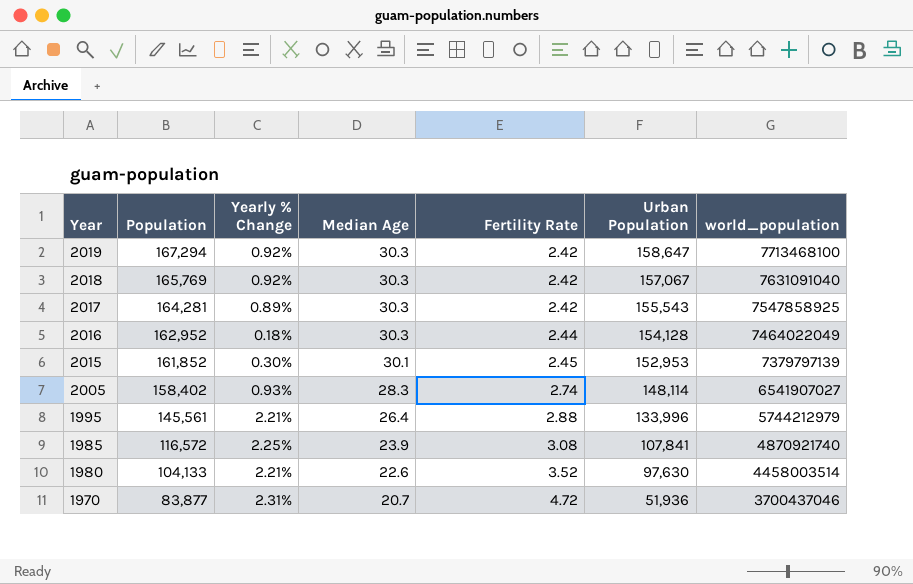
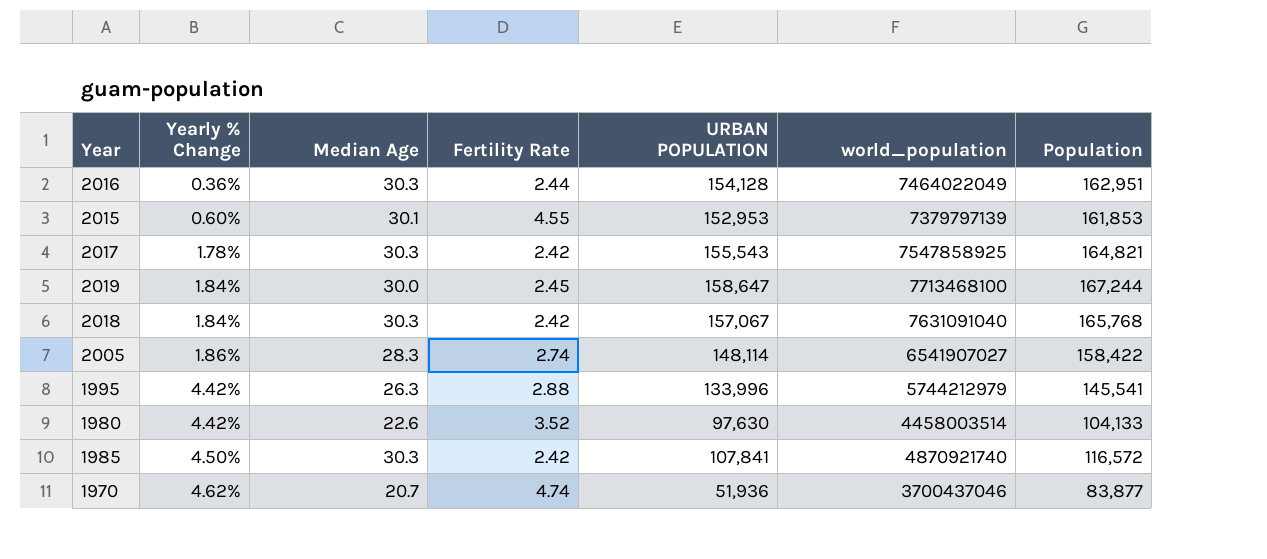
row order: Year descending -> Yearly % Change ascending
column name: Urban Population -> URBAN POPULATION
column Population | position: 2 -> 7
2016 | Yearly % Change: 0.18% -> 0.36%
2016 | Population: 162,952 -> 162,951
2015 | Yearly % Change: 0.30% -> 0.60%
2015 | Fertility Rate: 2.45 -> 4.55
2015 | Population: 161,852 -> 161,853
2017 | Yearly % Change: 0.89% -> 1.78%
2017 | Population: 164,281 -> 164,821
2019 | Yearly % Change: 0.92% -> 1.84%
2019 | Median Age: 30.3 -> 30.0
2019 | Fertility Rate: 2.42 -> 2.45
2019 | Population: 167,294 -> 167,244
2018 | Yearly % Change: 0.92% -> 1.84%
2018 | Population: 165,769 -> 165,768
2005 | Yearly % Change: 0.93% -> 1.86%
2005 | Population: 158,402 -> 158,422
1995 | Yearly % Change: 2.21% -> 4.42%
1995 | Median Age: 26.4 -> 26.3
1995 | Population: 145,561 -> 145,541
1980 | Yearly % Change: 2.21% -> 4.42%
1985 | Yearly % Change: 2.25% -> 4.50%
1985 | Median Age: 23.9 -> 30.3
1985 | Fertility Rate: 3.08 -> 2.42
1970 | Yearly % Change: 2.31% -> 4.62%
1970 | Fertility Rate: 4.72 -> 4.74

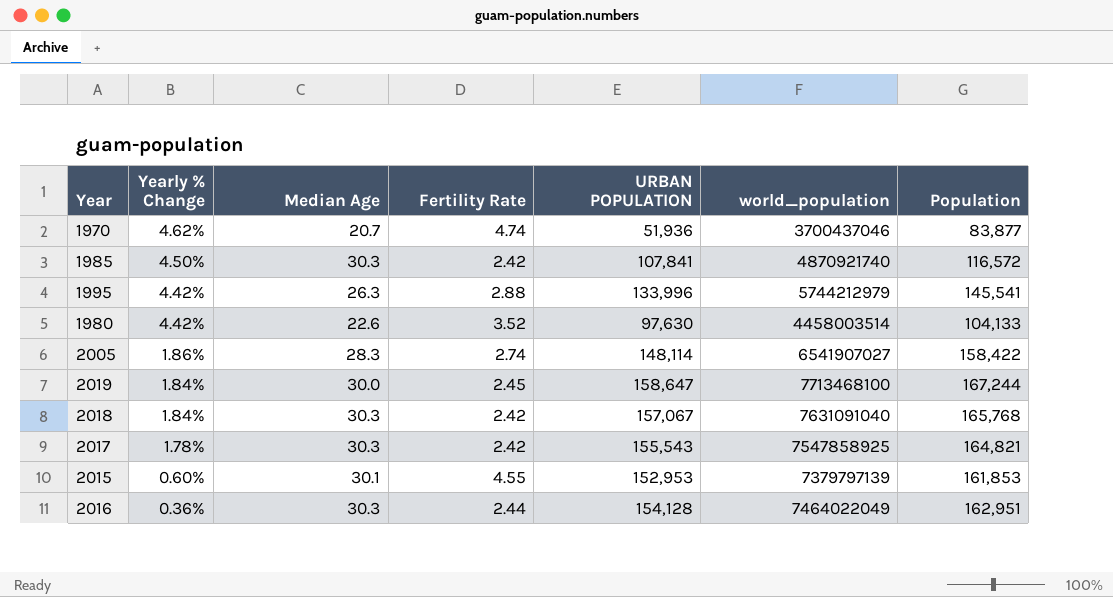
row order: Yearly % Change ascending -> Yearly % Change descending

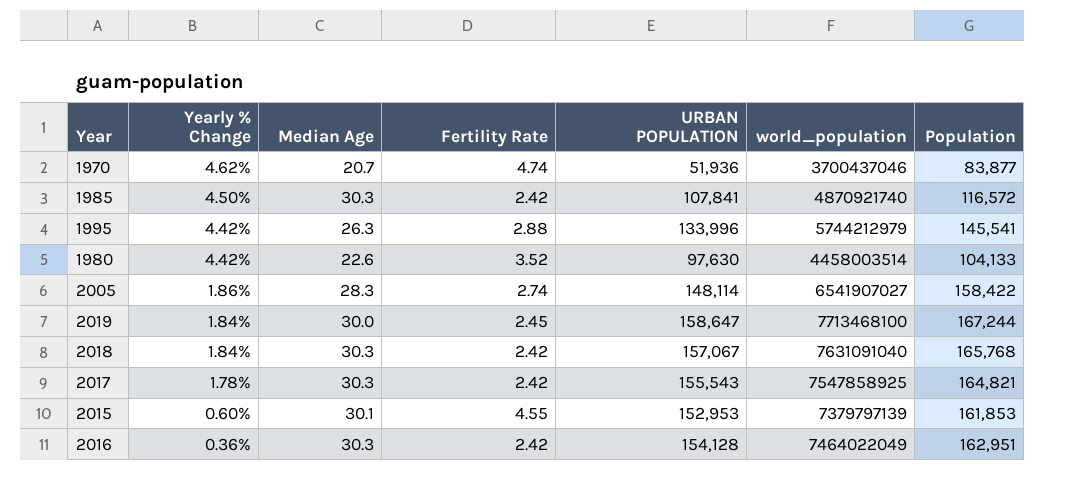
2016 | Fertility Rate: 2.44 -> 2.42

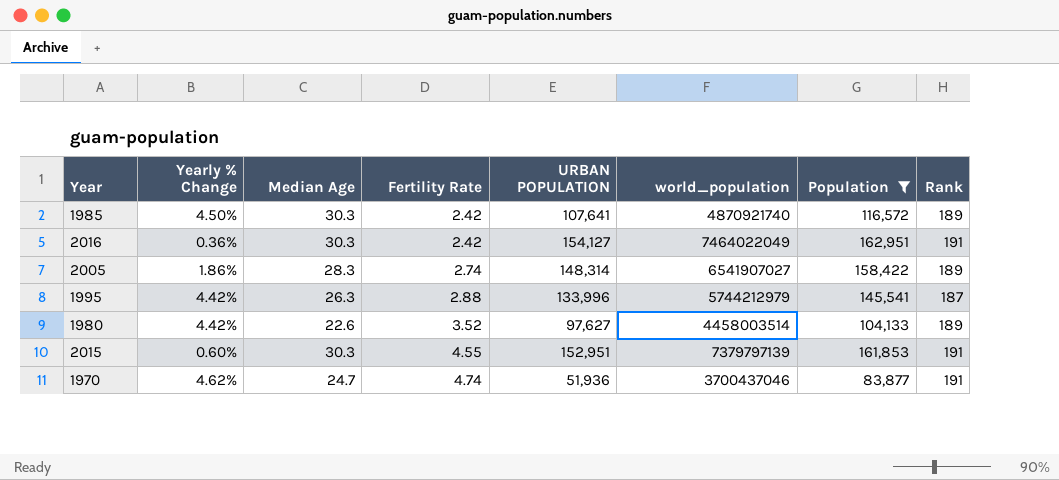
filter: none -> Population <= 162,951
row order: Yearly % Change descending -> Fertility Rate ascending
column Rank | position: none -> 8
1985 | URBAN POPULATION: 107,841 -> 107,641
2016 | URBAN POPULATION: 154,128 -> 154,127
2005 | URBAN POPULATION: 148,114 -> 148,314
1980 | URBAN POPULATION: 97,630 -> 97,627
2015 | Median Age: 30.1 -> 30.3
2015 | URBAN POPULATION: 152,953 -> 152,951
1970 | Median Age: 20.7 -> 24.7

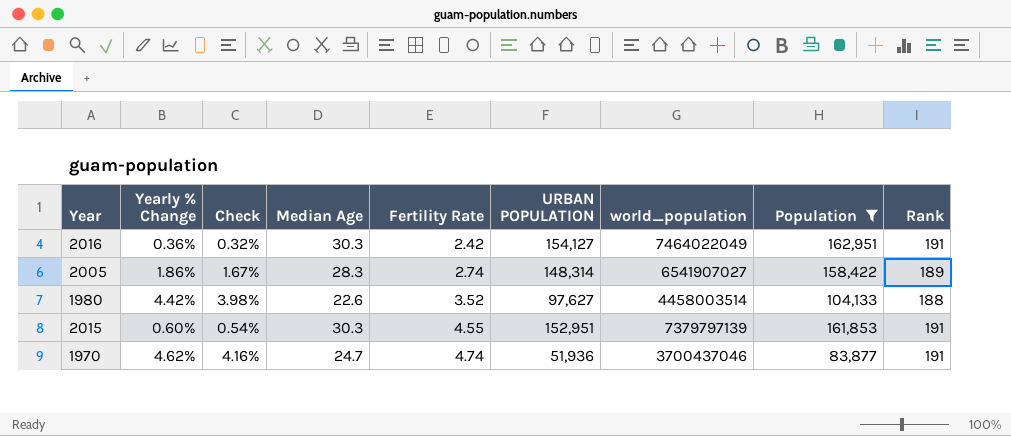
column Check | formula: none -> [Yearly % Change] * 0.9
row 1985: 4.50% | 30.3 | 2.42 | 107,641 | 4870921740 | 116,572 | 189 -> none
row 1995: 4.42% | 26.3 | 2.88 | 133,996 | 5744212979 | 145,541 | 187 -> none
1980 | Rank: 189 -> 188

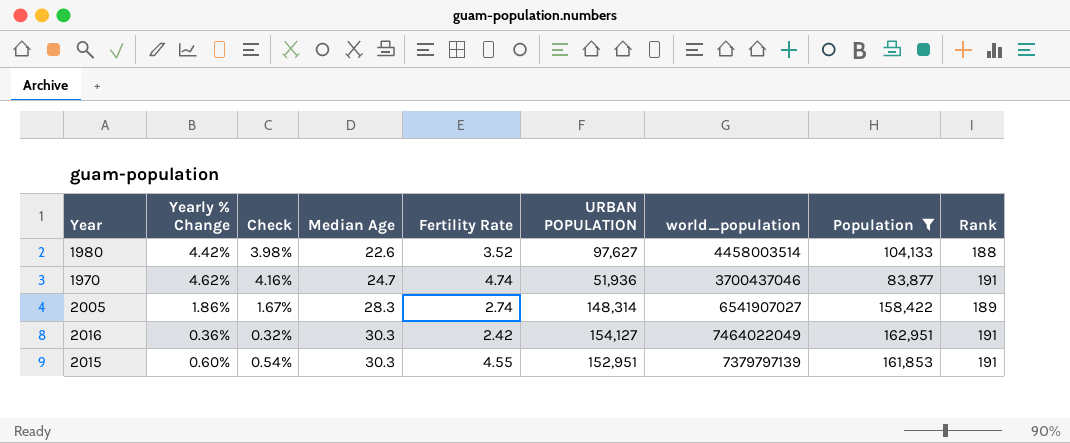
row order: Fertility Rate ascending -> Median Age ascending

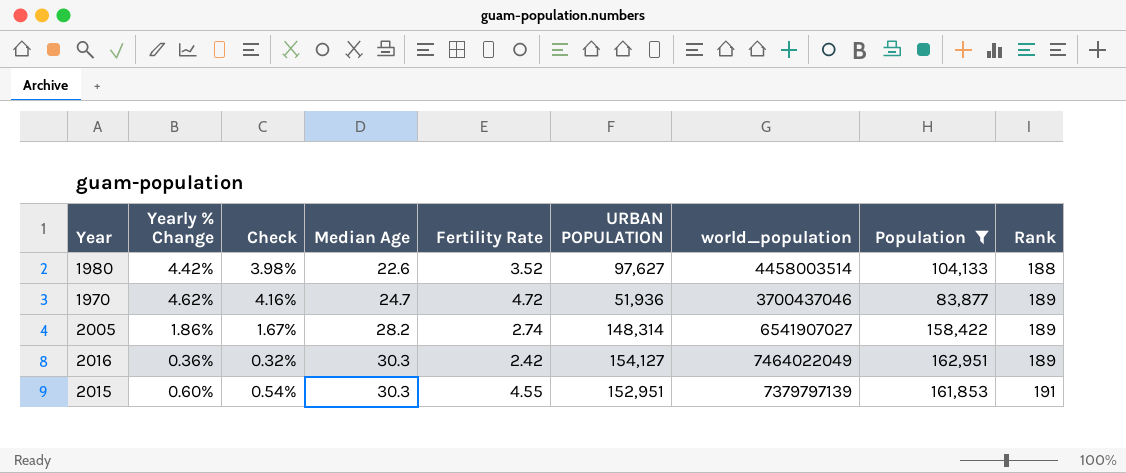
1970 | Fertility Rate: 4.74 -> 4.72
1970 | Rank: 191 -> 189
2005 | Median Age: 28.3 -> 28.2
2016 | Rank: 191 -> 189

